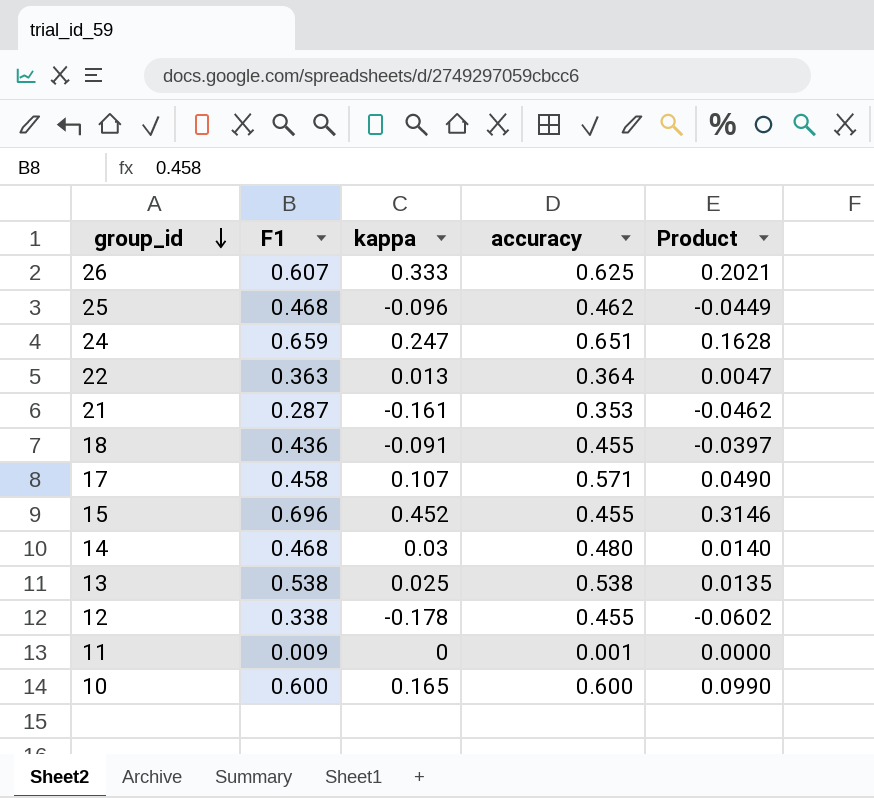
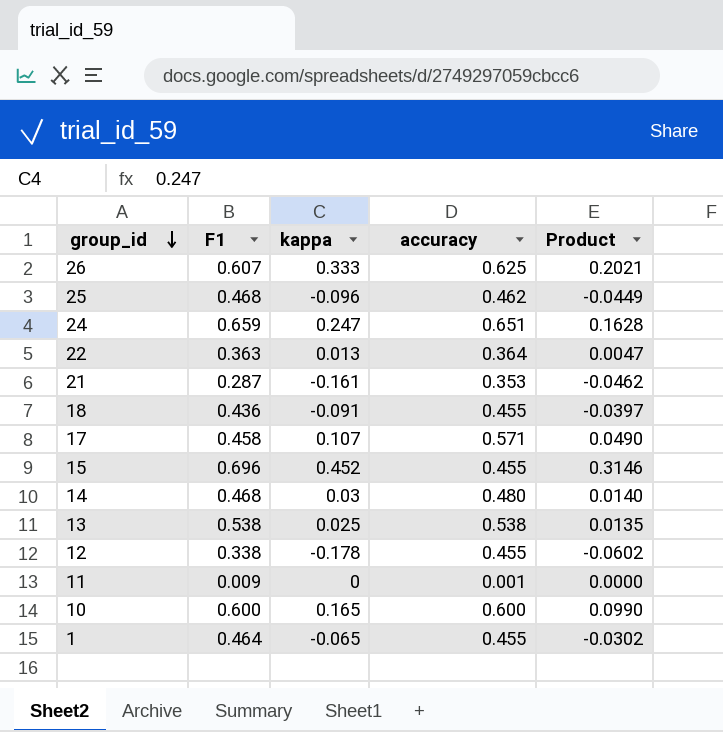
row 1: none -> 0.464 | -0.065 | 0.455 | -0.0302

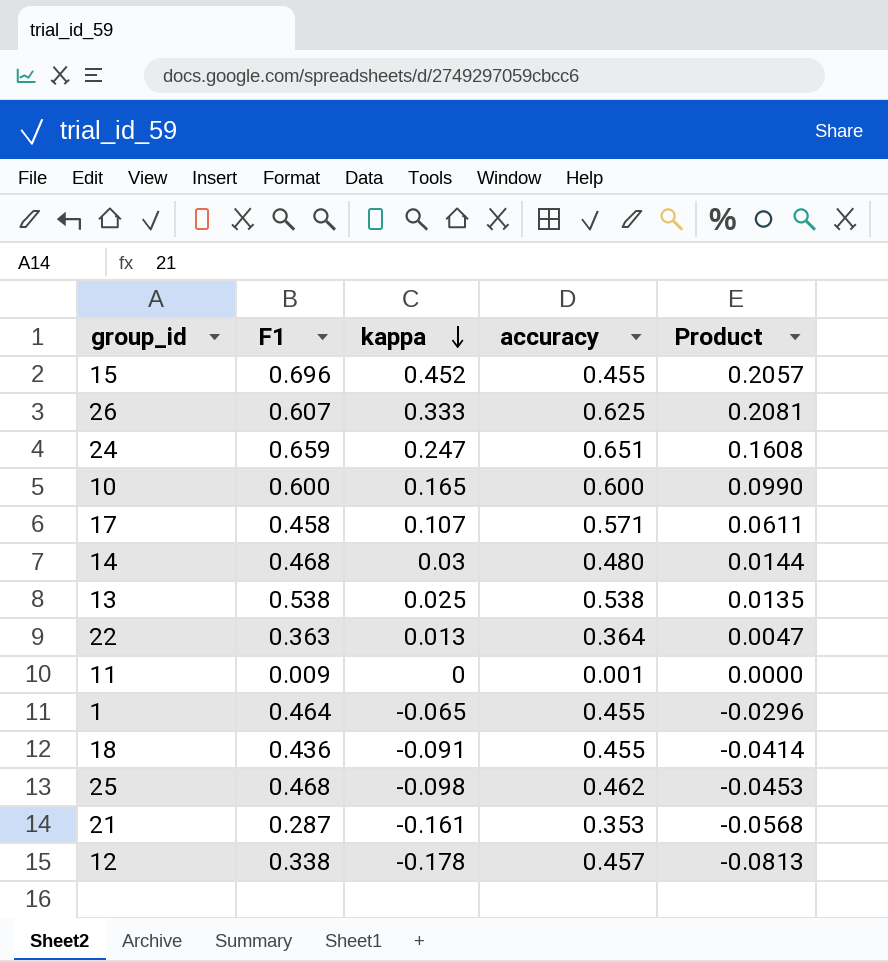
row order: group_id descending -> kappa descending
column Product | formula: [F1] * [kappa] -> [kappa] * [accuracy]
25 | kappa: -0.096 -> -0.098
12 | accuracy: 0.455 -> 0.457

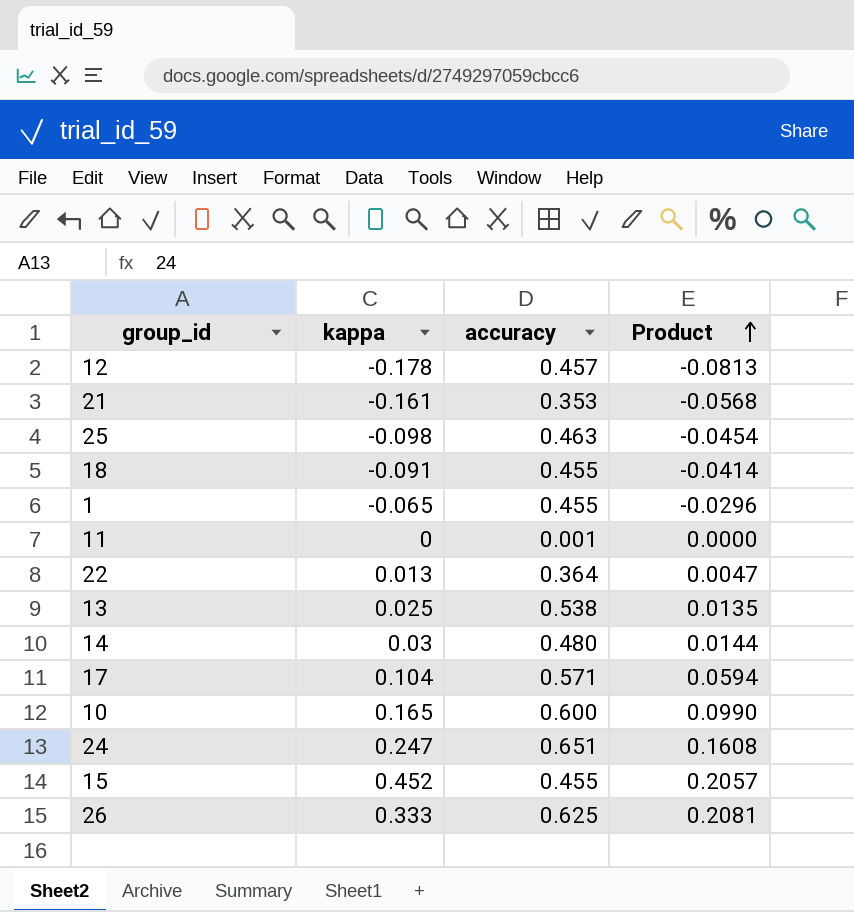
row order: kappa descending -> Product ascending
column F1 | position: 2 -> none
25 | accuracy: 0.462 -> 0.463
25 | Product: -0.0453 -> -0.0454
17 | kappa: 0.107 -> 0.104
17 | Product: 0.0611 -> 0.0594

